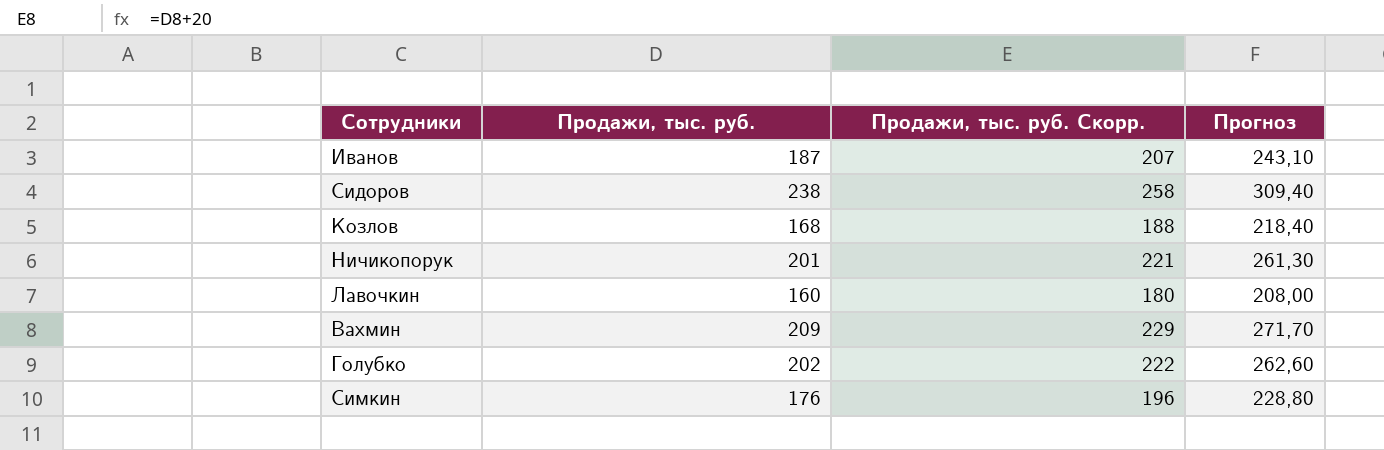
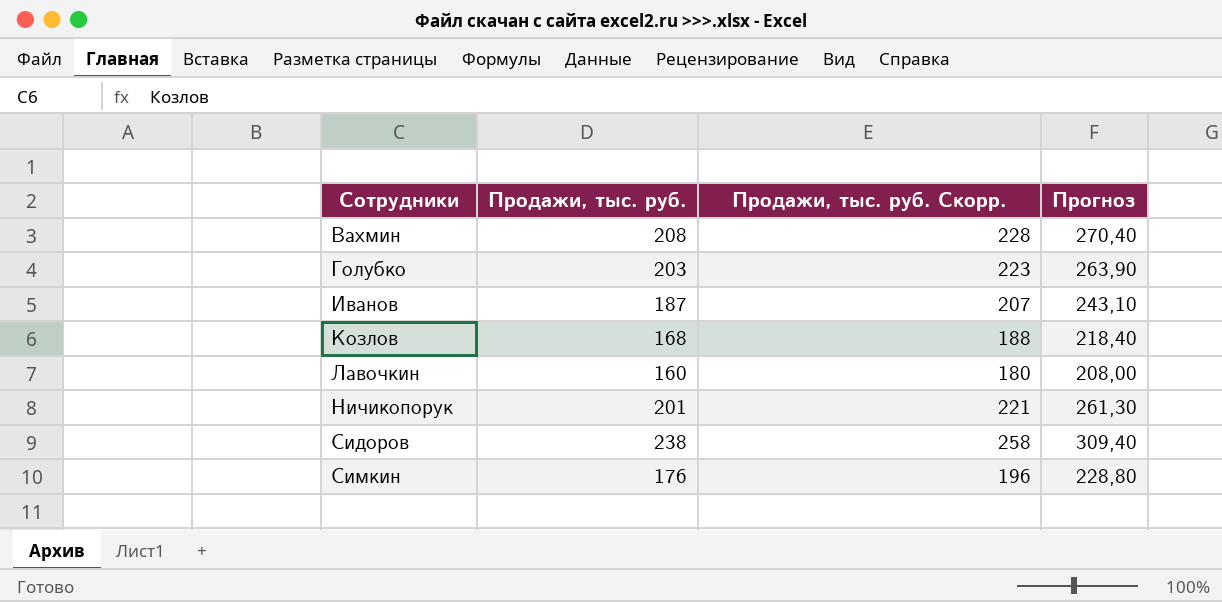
row order: none -> Сотрудники ascending
Вахмин | Продажи, тыс. руб.: 209 -> 208
Вахмин | Продажи, тыс. руб. Скорр.: 229 -> 228
Вахмин | Прогноз: 271,70 -> 270,40
Голубко | Продажи, тыс. руб.: 202 -> 203
Голубко | Продажи, тыс. руб. Скорр.: 222 -> 223
Голубко | Прогноз: 262,60 -> 263,90

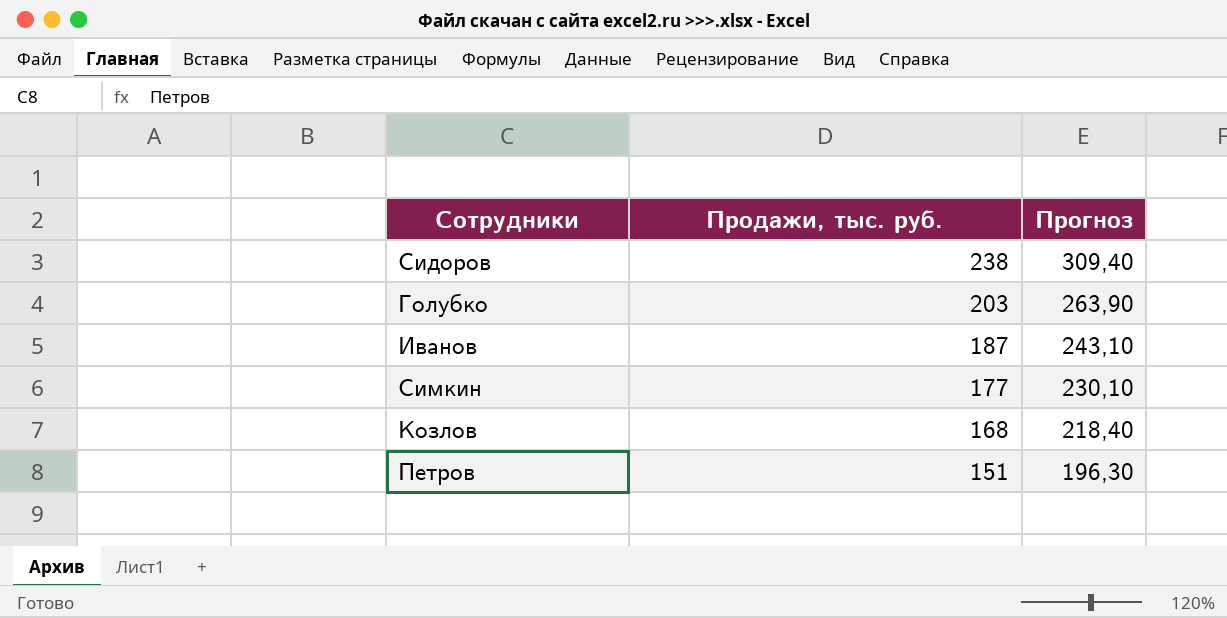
row order: Сотрудники ascending -> Продажи, тыс. руб. descending
column Продажи, тыс. руб. Скорр. | formula: [Продажи, тыс. руб.] + 20 -> none
row Вахмин: 208 | 228 | 270,40 -> none
row Лавочкин: 160 | 180 | 208,00 -> none
row Ничикопорук: 201 | 221 | 261,30 -> none
Симкин | Продажи, тыс. руб.: 176 -> 177
Симкин | Прогноз: 228,80 -> 230,10
row Петров: none -> 151 | 196,30

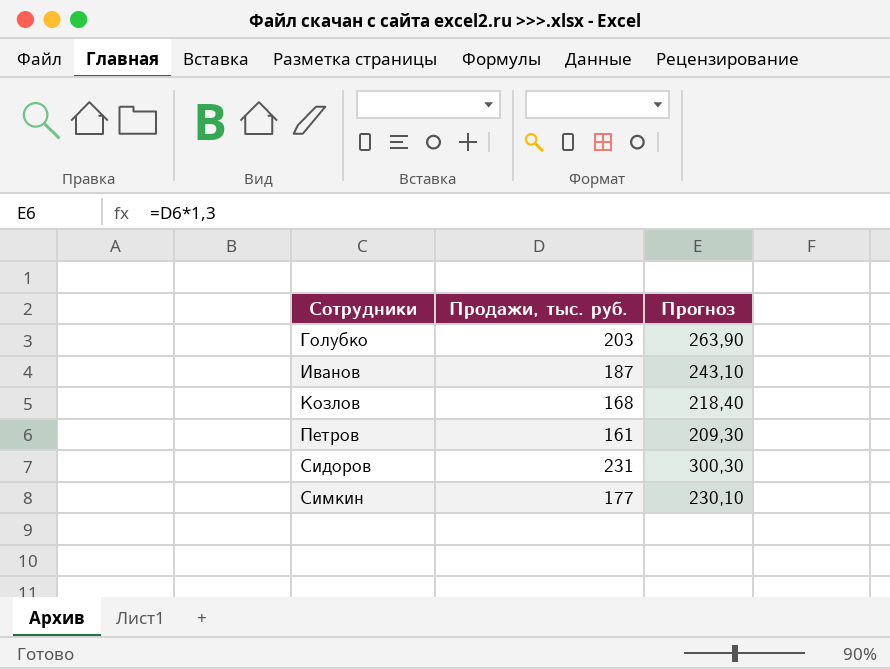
row order: Продажи, тыс. руб. descending -> Сотрудники ascending
Петров | Продажи, тыс. руб.: 151 -> 161
Петров | Прогноз: 196,30 -> 209,30
Сидоров | Продажи, тыс. руб.: 238 -> 231
Сидоров | Прогноз: 309,40 -> 300,30

